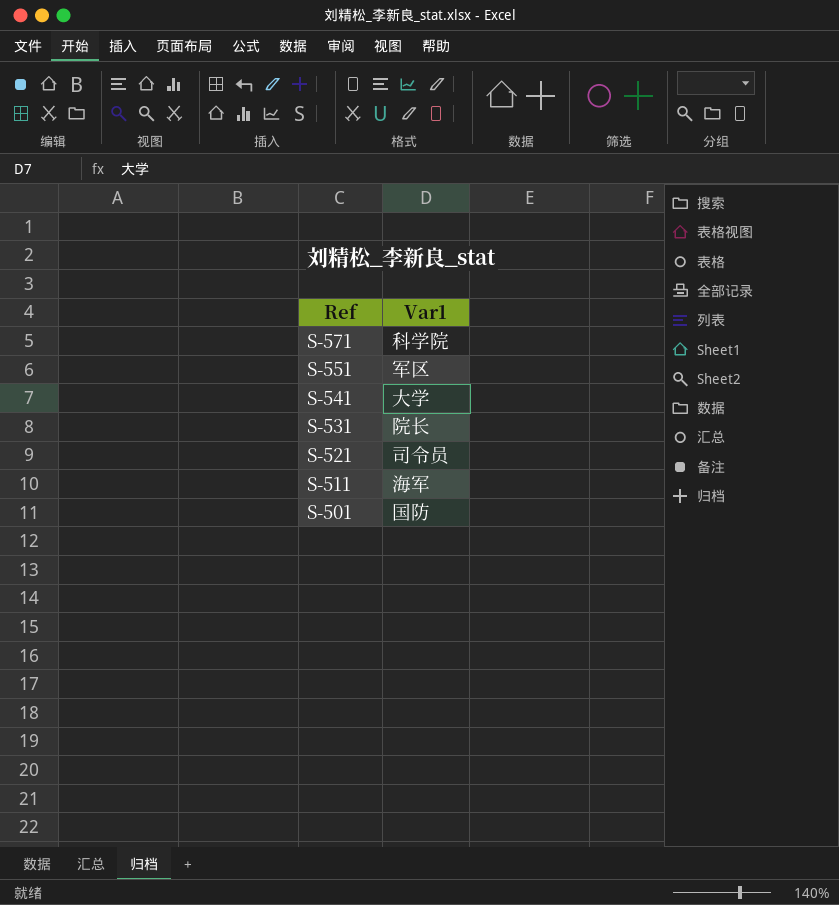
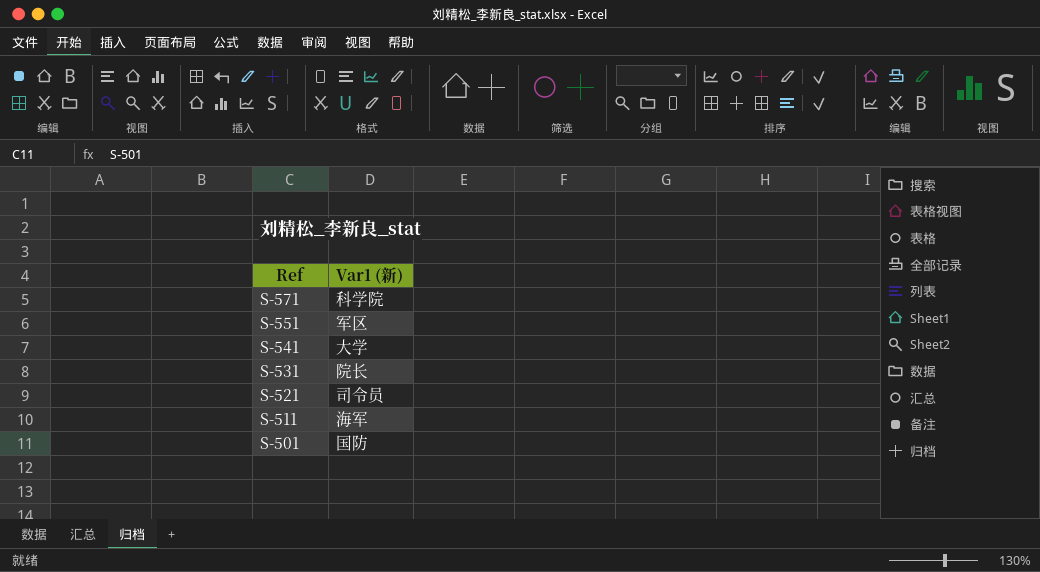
column name: Var1 -> Var1 (新)

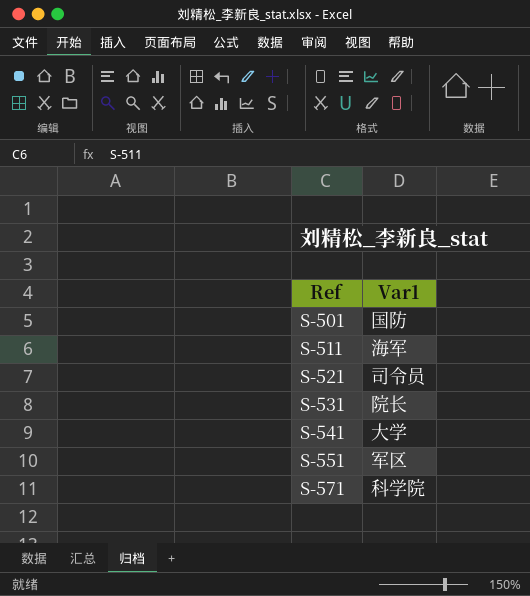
row order: Ref descending -> Ref ascending
column name: Var1 (新) -> Var1

